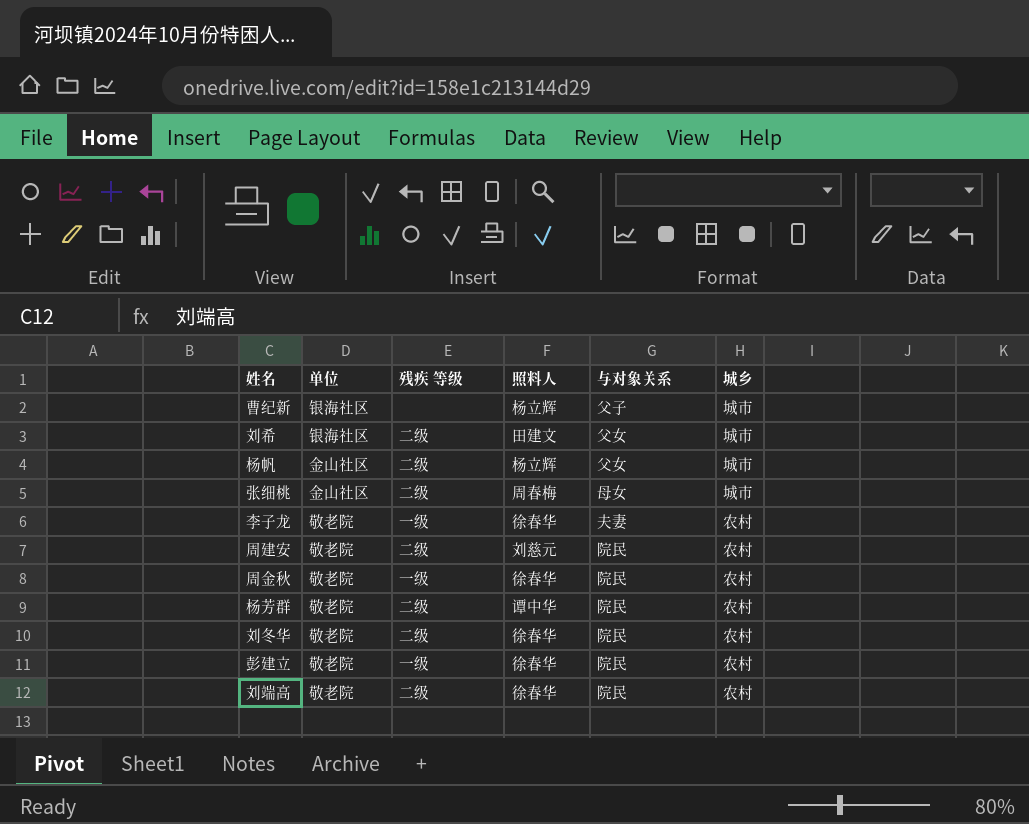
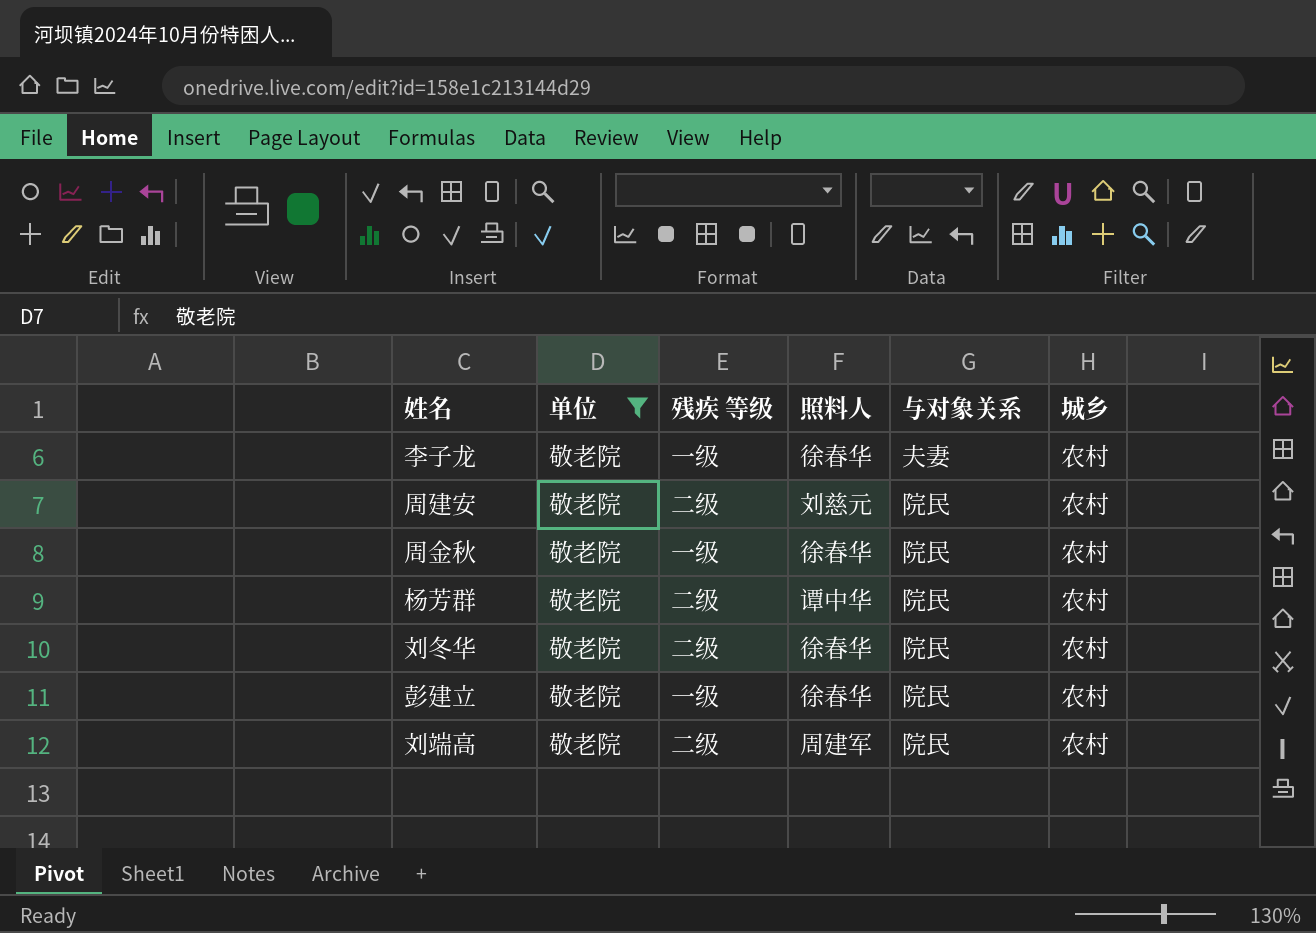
filter: none -> 单位 = 敬老院
刘端高 | 照料人: 徐春华 -> 周建军

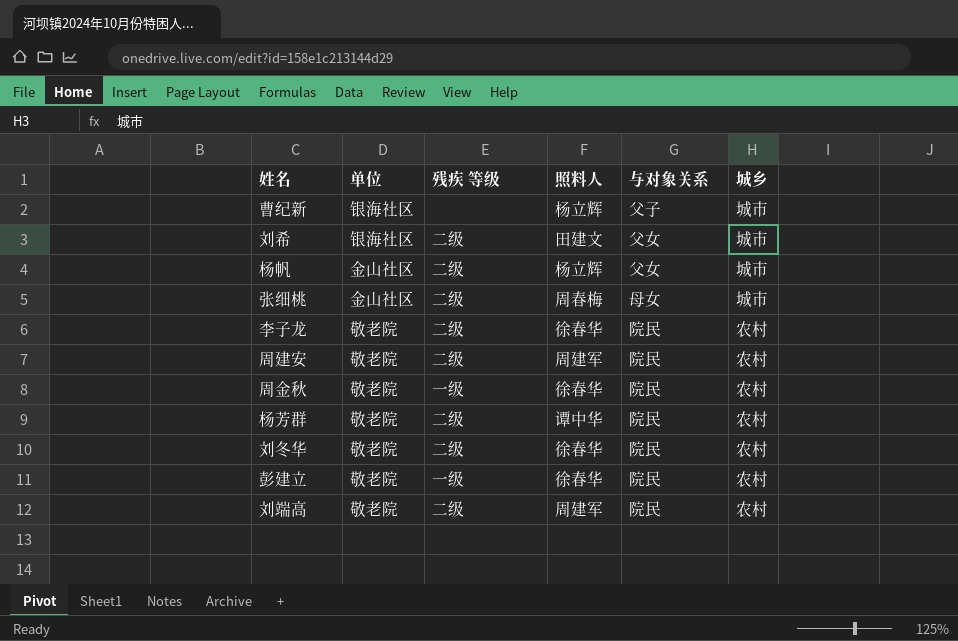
filter: 单位 = 敬老院 -> none
李子龙 | 残疾 等级: 一级 -> 二级
李子龙 | 与对象关系: 夫妻 -> 院民
周建安 | 照料人: 刘慈元 -> 周建军

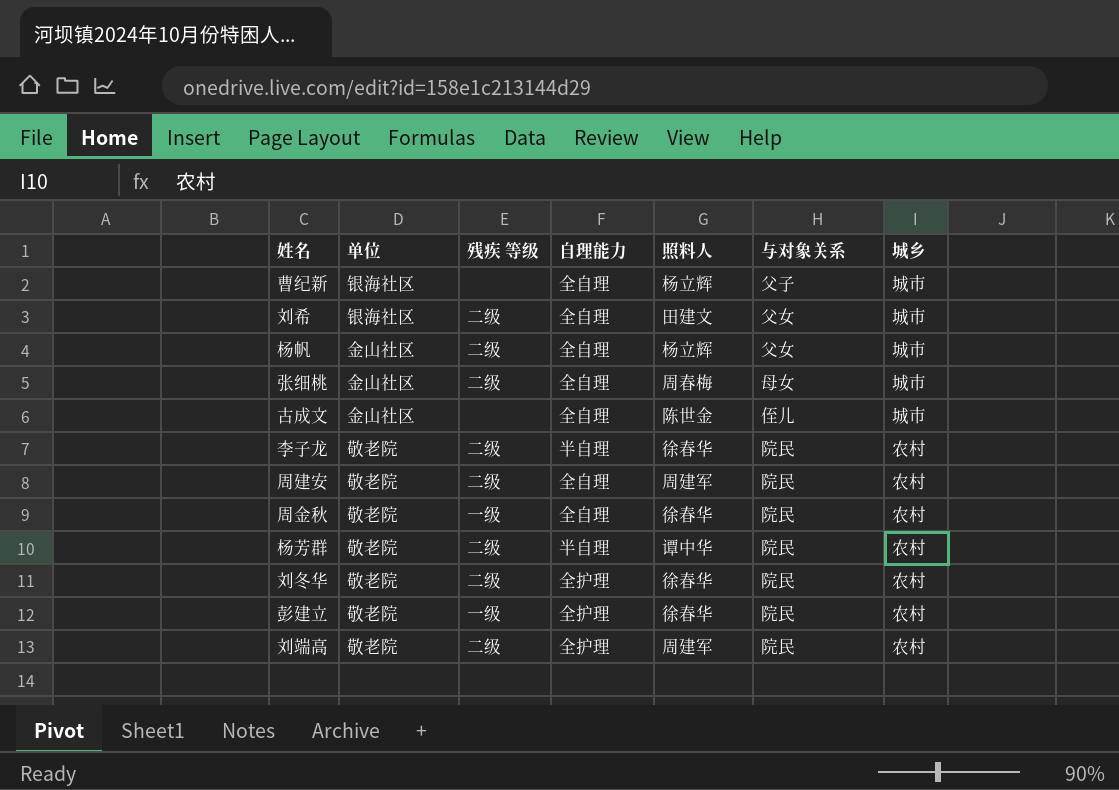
column 自理能力 | position: none -> 4
row 古成文: none -> 金山社区 | none | 全自理 | 陈世金 | 侄儿 | 城市

